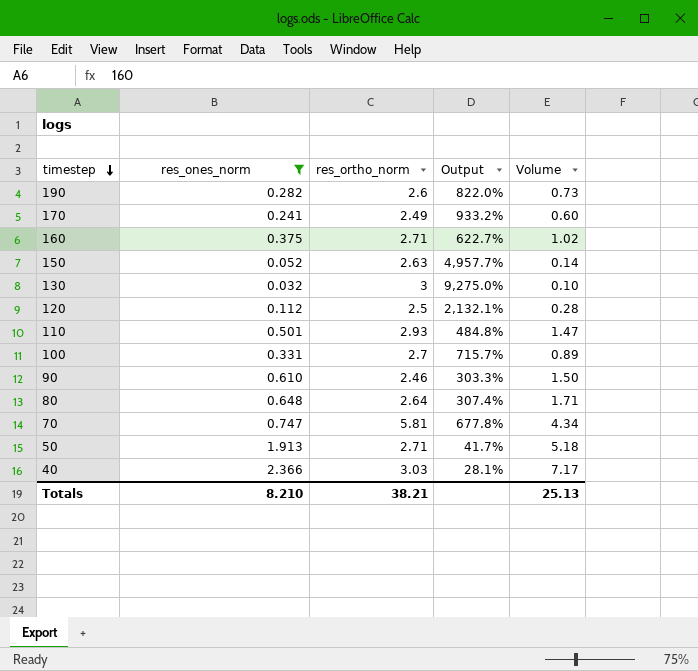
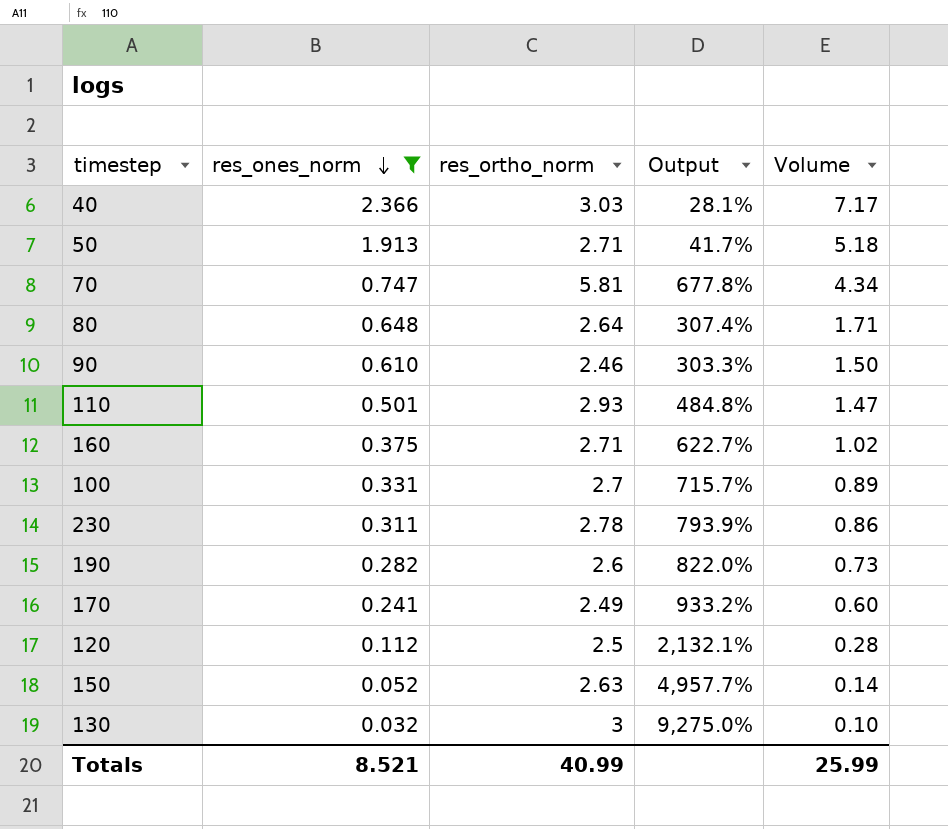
row order: timestep descending -> res_ones_norm descending
row 230: none -> 0.311 | 2.78 | 793.9% | 0.86
Totals | res_ones_norm: 8.210 -> 8.521
Totals | res_ortho_norm: 38.21 -> 40.99
Totals | Volume: 25.13 -> 25.99

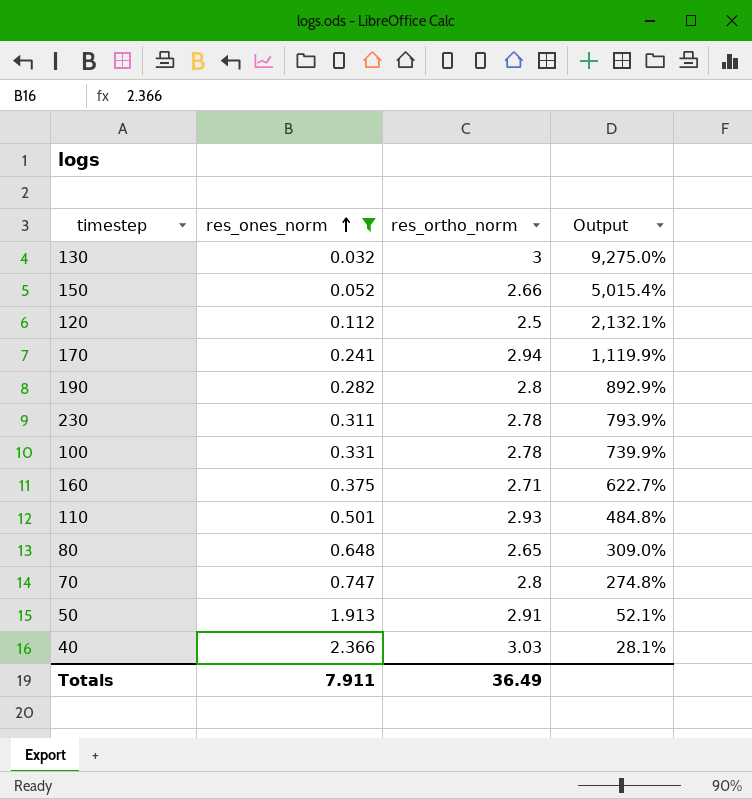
row order: res_ones_norm descending -> res_ones_norm ascending
column Volume | formula: [res_ones_norm] * [res_ortho_norm] -> none
row 90: 0.610 | 2.46 | 303.3% | 1.50 -> none
150 | res_ortho_norm: 2.63 -> 2.66
150 | Output: 4,957.7% -> 5,015.4%
170 | res_ortho_norm: 2.49 -> 2.94
170 | Output: 933.2% -> 1,119.9%
190 | res_ortho_norm: 2.6 -> 2.8
190 | Output: 822.0% -> 892.9%
100 | res_ortho_norm: 2.7 -> 2.78
100 | Output: 715.7% -> 739.9%
80 | res_ortho_norm: 2.64 -> 2.65
80 | Output: 307.4% -> 309.0%
70 | res_ortho_norm: 5.81 -> 2.8
70 | Output: 677.8% -> 274.8%
50 | res_ortho_norm: 2.71 -> 2.91
50 | Output: 41.7% -> 52.1%
Totals | res_ones_norm: 8.521 -> 7.911
Totals | res_ortho_norm: 40.99 -> 36.49

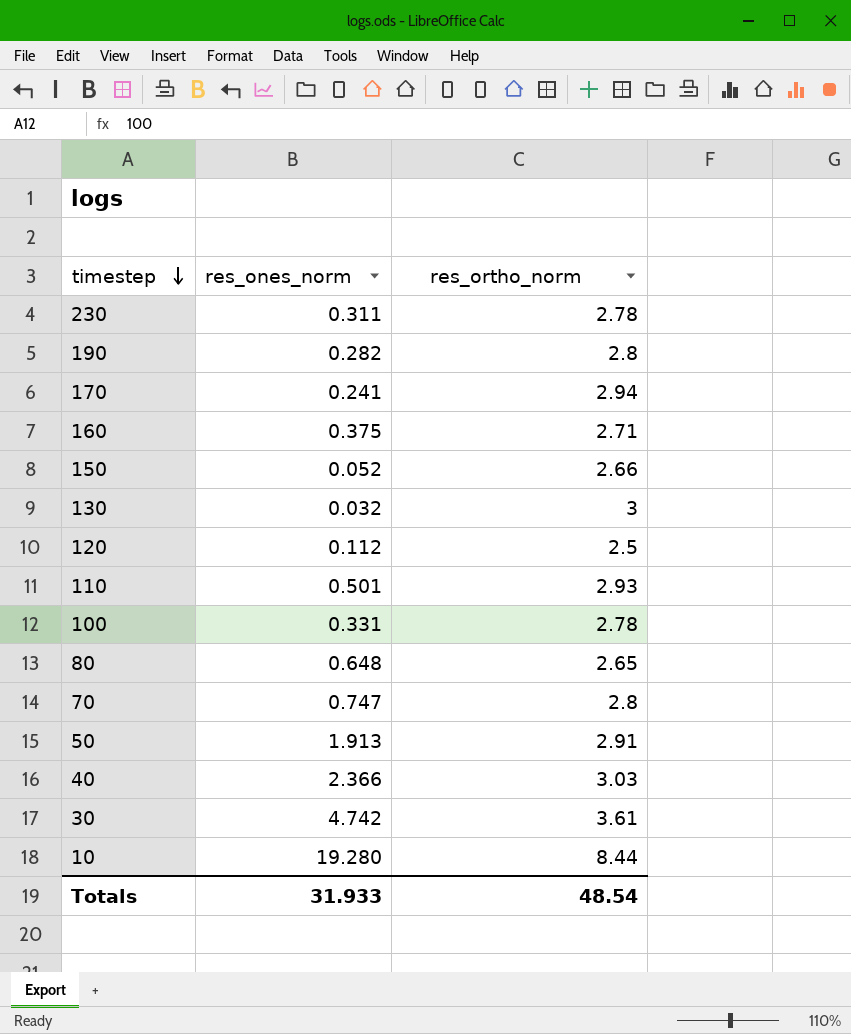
filter: res_ones_norm <= 2.366 -> none
row order: res_ones_norm ascending -> timestep descending
column Output | formula: ([res_ortho_norm] - [res_ones_norm]) / [res_ones_norm] -> none
Totals | res_ones_norm: 7.911 -> 31.933
Totals | res_ortho_norm: 36.49 -> 48.54

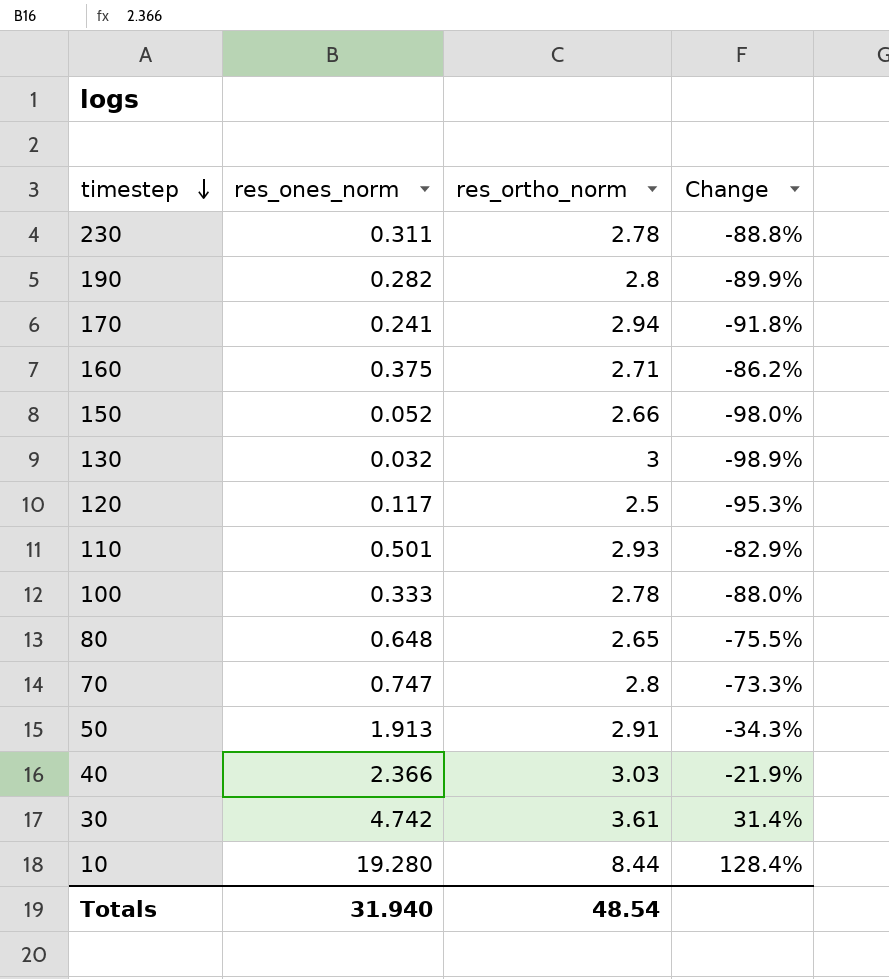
column Change | formula: none -> ([res_ones_norm] - [res_ortho_norm]) / [res_ortho_norm]
120 | res_ones_norm: 0.112 -> 0.117
100 | res_ones_norm: 0.331 -> 0.333
Totals | res_ones_norm: 31.933 -> 31.940

